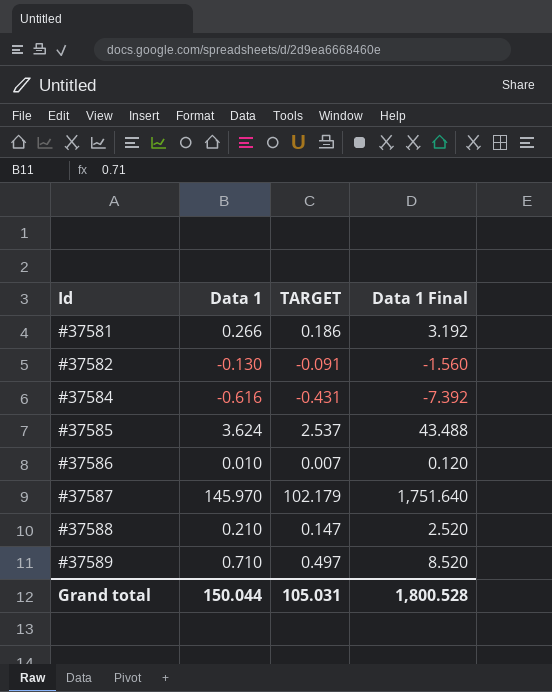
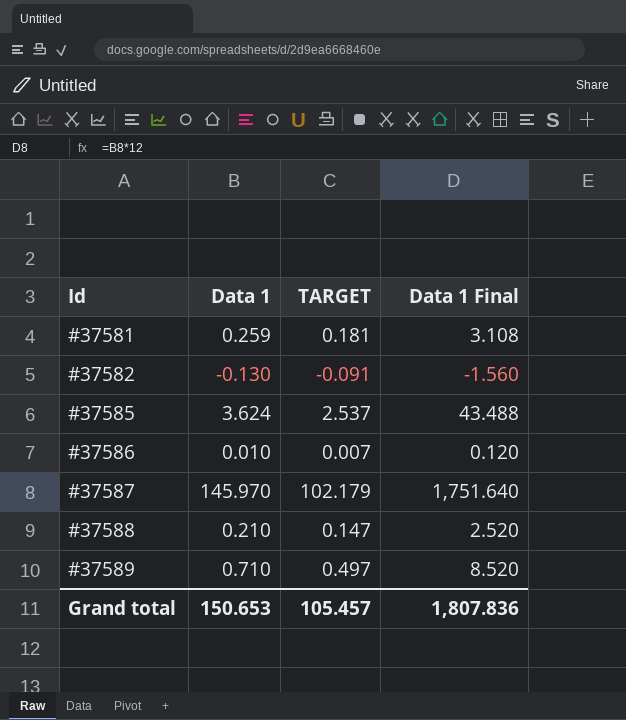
row #37584: -0.616 | -0.431 | -7.392 -> none
#37581 | Data 1: 0.266 -> 0.259
#37581 | TARGET: 0.186 -> 0.181
#37581 | Data 1 Final: 3.192 -> 3.108
Grand total | Data 1: 150.044 -> 150.653
Grand total | TARGET: 105.031 -> 105.457
Grand total | Data 1 Final: 1,800.528 -> 1,807.836

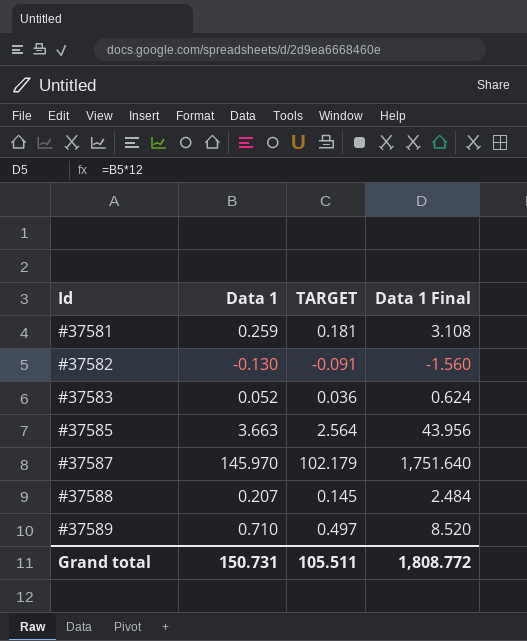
row #37586: 0.010 | 0.007 | 0.120 -> none
row #37583: none -> 0.052 | 0.036 | 0.624
#37585 | Data 1: 3.624 -> 3.663
#37585 | TARGET: 2.537 -> 2.564
#37585 | Data 1 Final: 43.488 -> 43.956
#37588 | Data 1: 0.210 -> 0.207
#37588 | TARGET: 0.147 -> 0.145
#37588 | Data 1 Final: 2.520 -> 2.484
Grand total | Data 1: 150.653 -> 150.731
Grand total | TARGET: 105.457 -> 105.511
Grand total | Data 1 Final: 1,807.836 -> 1,808.772

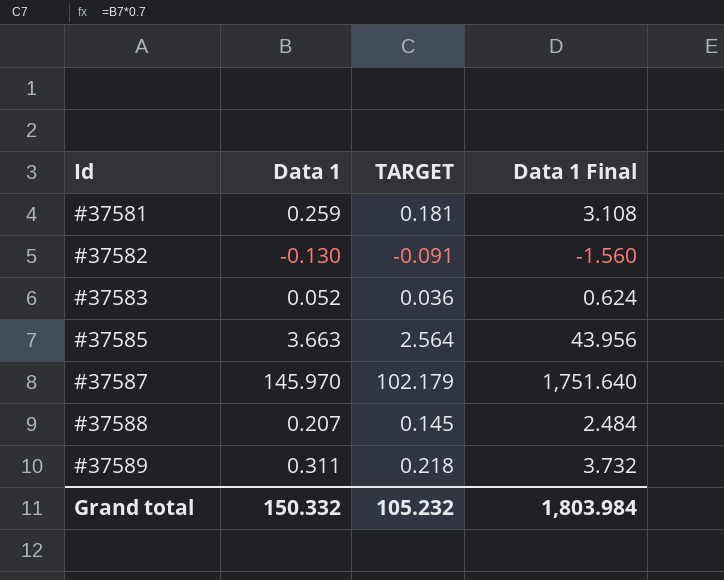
#37589 | Data 1: 0.710 -> 0.311
#37589 | TARGET: 0.497 -> 0.218
#37589 | Data 1 Final: 8.520 -> 3.732
Grand total | Data 1: 150.731 -> 150.332
Grand total | TARGET: 105.511 -> 105.232
Grand total | Data 1 Final: 1,808.772 -> 1,803.984

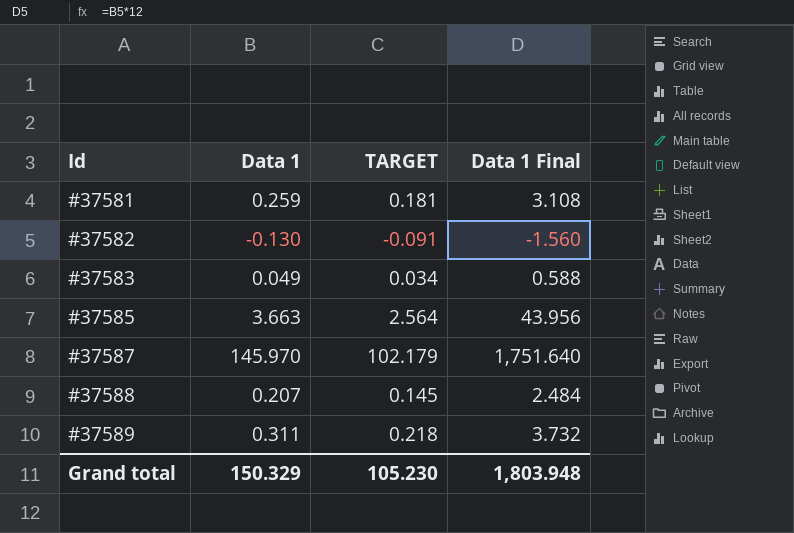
#37583 | Data 1: 0.052 -> 0.049
#37583 | TARGET: 0.036 -> 0.034
#37583 | Data 1 Final: 0.624 -> 0.588
Grand total | Data 1: 150.332 -> 150.329
Grand total | TARGET: 105.232 -> 105.230
Grand total | Data 1 Final: 1,803.984 -> 1,803.948

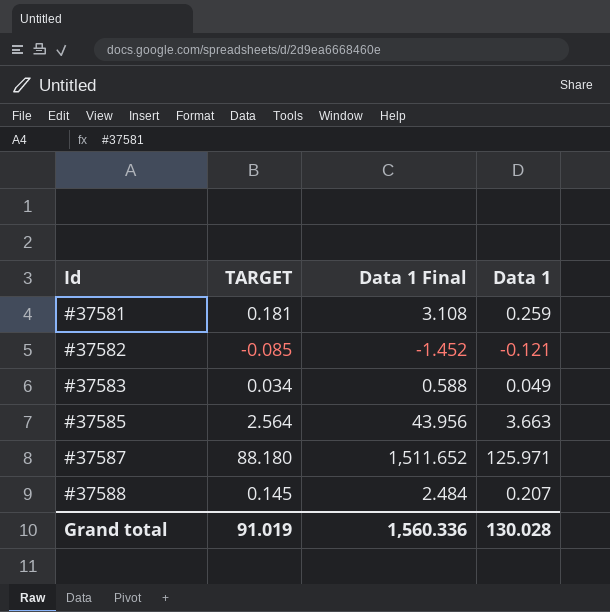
column Data 1 | position: 2 -> 4
row #37589: 0.311 | 0.218 | 3.732 -> none
#37582 | TARGET: -0.091 -> -0.085
#37582 | Data 1 Final: -1.560 -> -1.452
#37582 | Data 1: -0.130 -> -0.121
#37587 | TARGET: 102.179 -> 88.180
#37587 | Data 1 Final: 1,751.640 -> 1,511.652
#37587 | Data 1: 145.970 -> 125.971
Grand total | TARGET: 105.230 -> 91.019
Grand total | Data 1 Final: 1,803.948 -> 1,560.336
Grand total | Data 1: 150.329 -> 130.028

